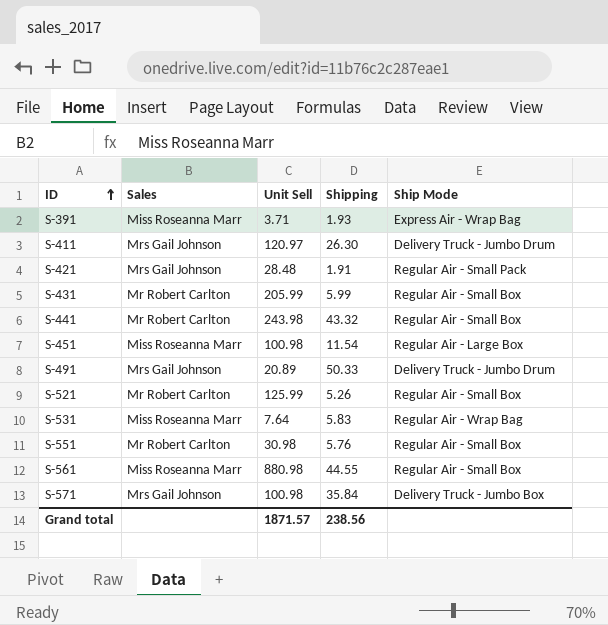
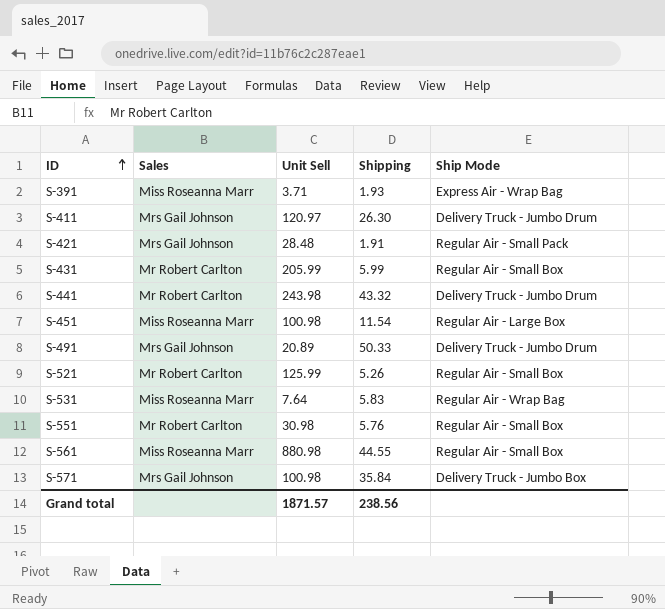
S-441 | Ship Mode: Regular Air - Small Box -> Delivery Truck - Jumbo Drum

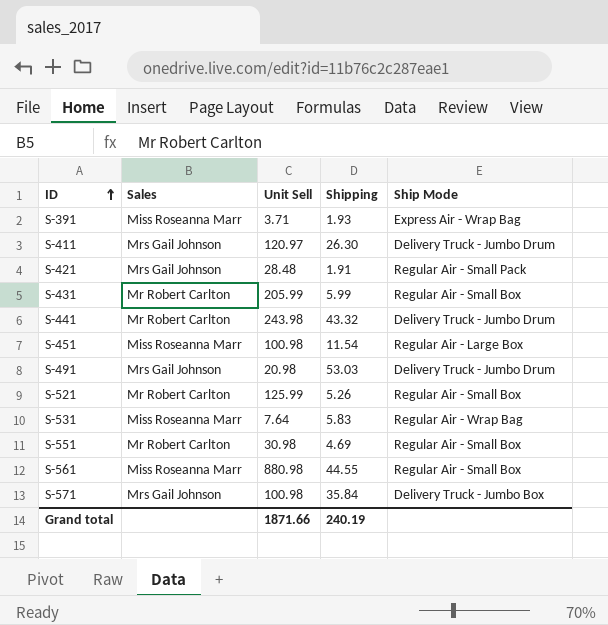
S-491 | Unit Sell: 20.89 -> 20.98
S-491 | Shipping: 50.33 -> 53.03
S-551 | Shipping: 5.76 -> 4.69
Grand total | Unit Sell: 1871.57 -> 1871.66
Grand total | Shipping: 238.56 -> 240.19

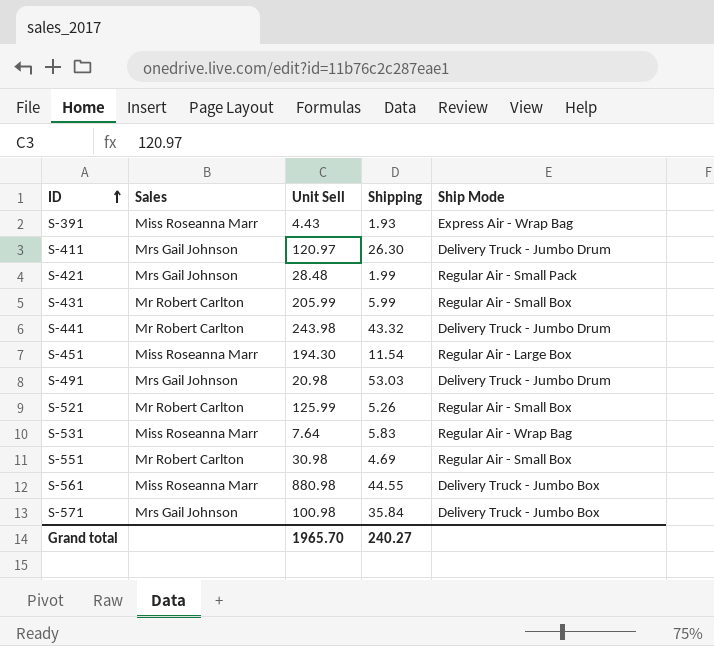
S-391 | Unit Sell: 3.71 -> 4.43
S-421 | Shipping: 1.91 -> 1.99
S-451 | Unit Sell: 100.98 -> 194.30
S-561 | Ship Mode: Regular Air - Small Box -> Delivery Truck - Jumbo Box
Grand total | Unit Sell: 1871.66 -> 1965.70
Grand total | Shipping: 240.19 -> 240.27

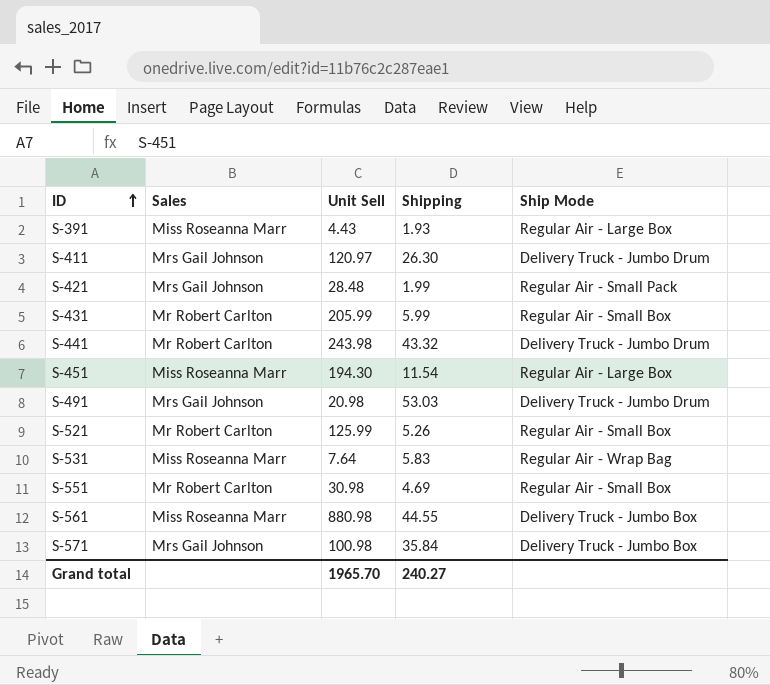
S-391 | Ship Mode: Express Air - Wrap Bag -> Regular Air - Large Box

